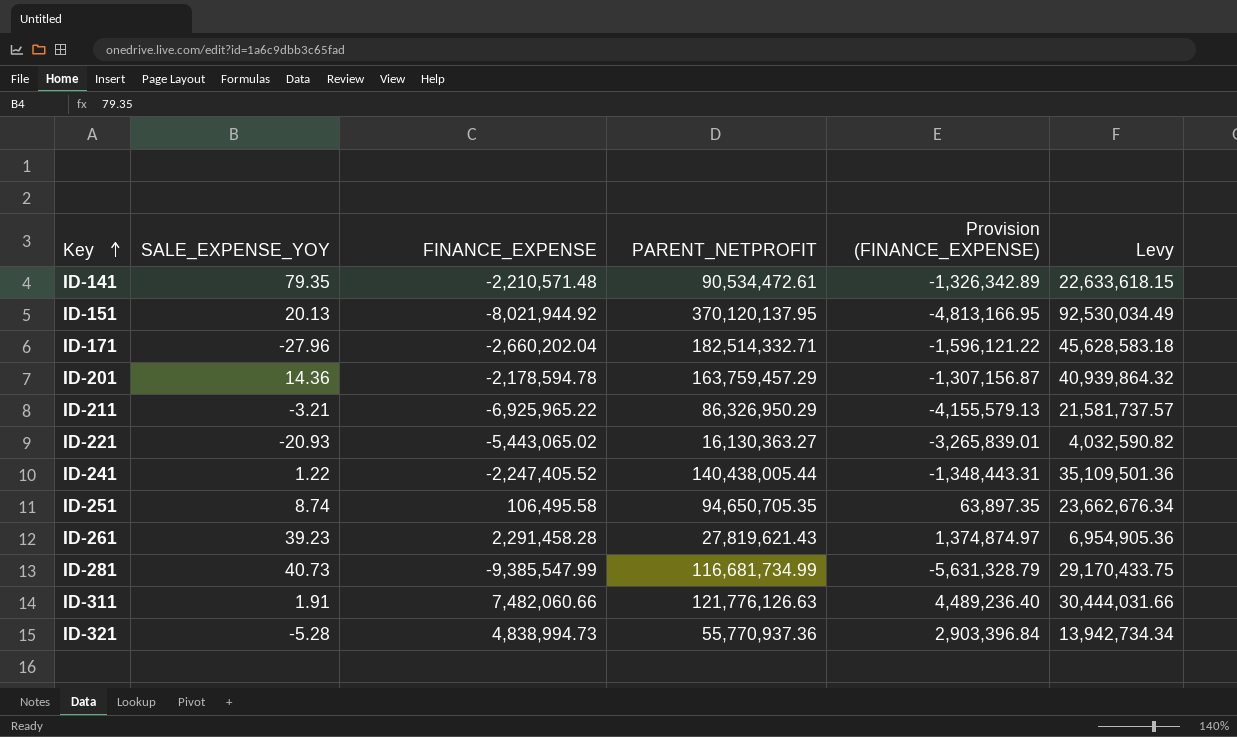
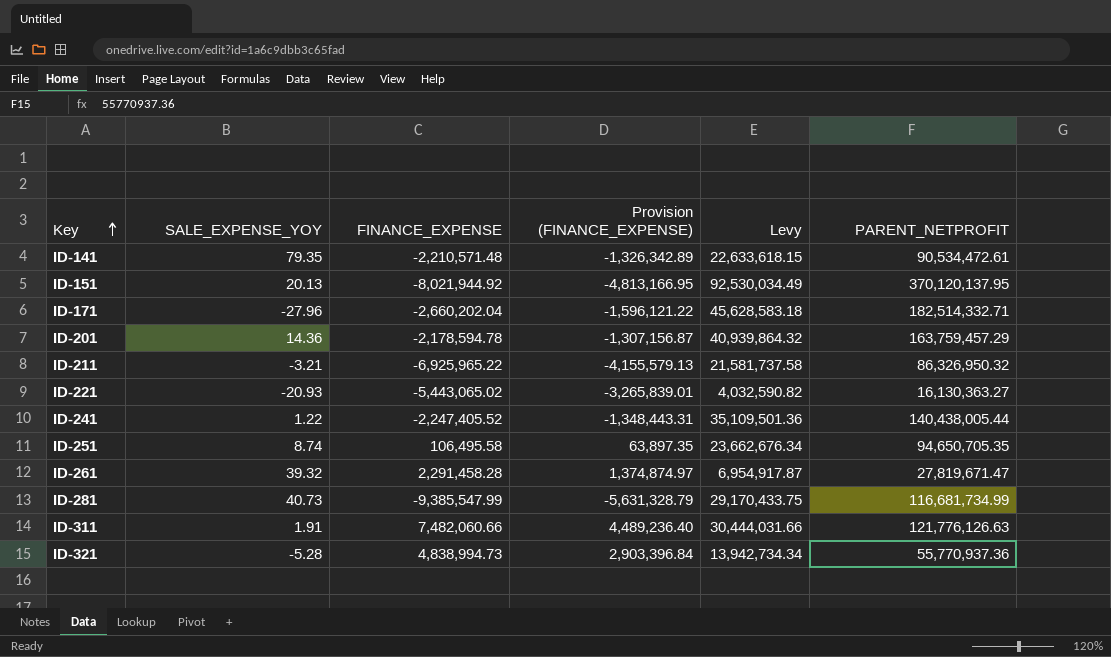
column PARENT_NETPROFIT | position: 4 -> 6
ID-211 | Levy: 21,581,737.57 -> 21,581,737.58
ID-211 | PARENT_NETPROFIT: 86,326,950.29 -> 86,326,950.32
ID-261 | SALE_EXPENSE_YOY: 39.23 -> 39.32
ID-261 | Levy: 6,954,905.36 -> 6,954,917.87
ID-261 | PARENT_NETPROFIT: 27,819,621.43 -> 27,819,671.47

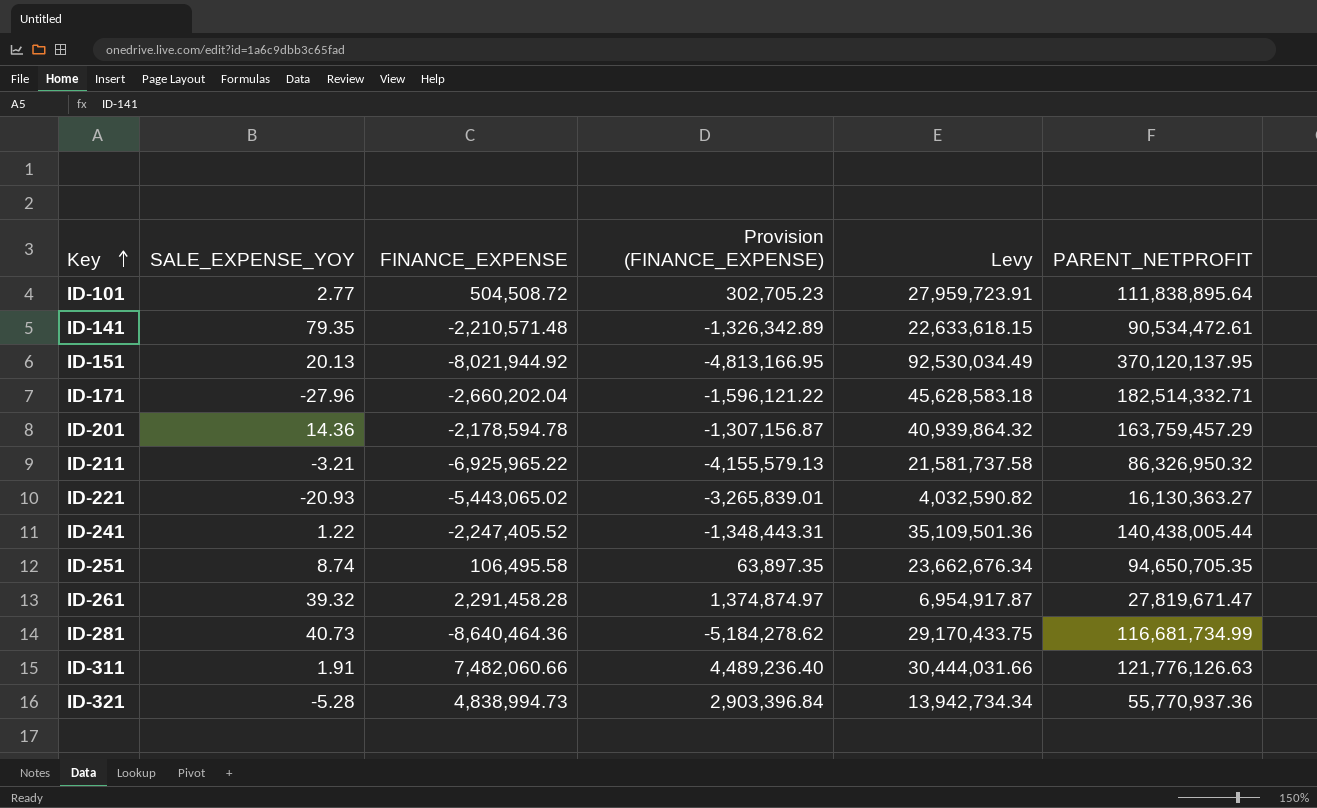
row ID-101: none -> 2.77 | 504,508.72 | 302,705.23 | 27,959,723.91 | 111,838,895.64
ID-281 | FINANCE_EXPENSE: -9,385,547.99 -> -8,640,464.36
ID-281 | Provision (FINANCE_EXPENSE): -5,631,328.79 -> -5,184,278.62

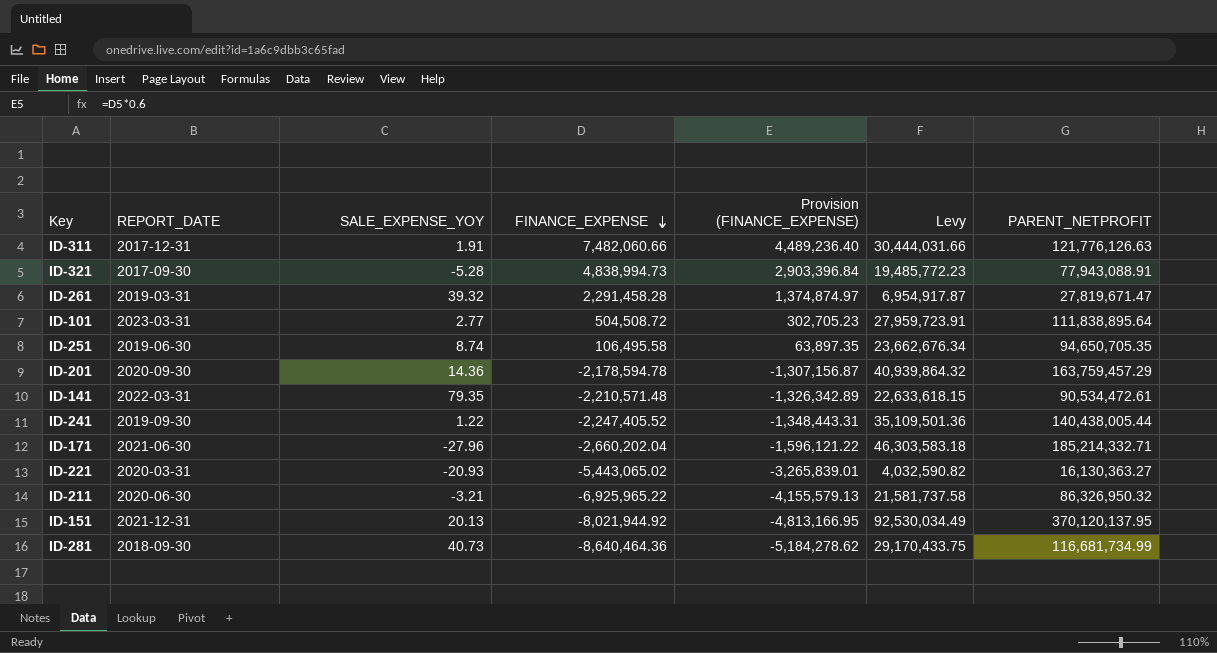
row order: Key ascending -> FINANCE_EXPENSE descending
column REPORT_DATE | position: none -> 2
ID-321 | Levy: 13,942,734.34 -> 19,485,772.23
ID-321 | PARENT_NETPROFIT: 55,770,937.36 -> 77,943,088.91
ID-171 | Levy: 45,628,583.18 -> 46,303,583.18
ID-171 | PARENT_NETPROFIT: 182,514,332.71 -> 185,214,332.71

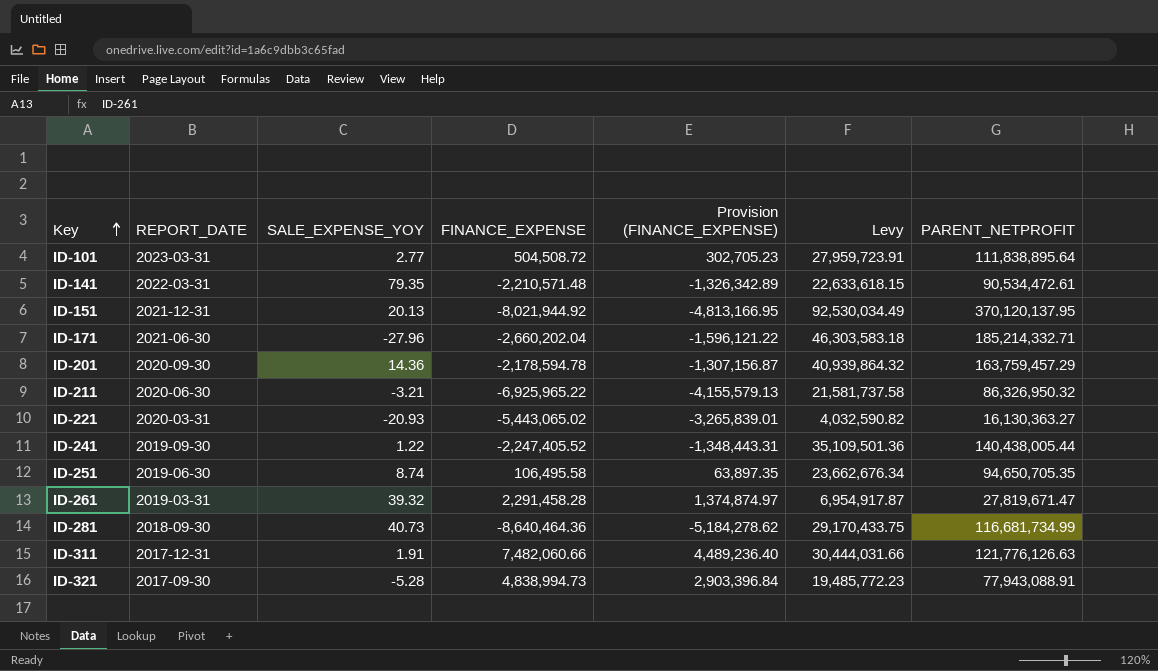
row order: FINANCE_EXPENSE descending -> Key ascending

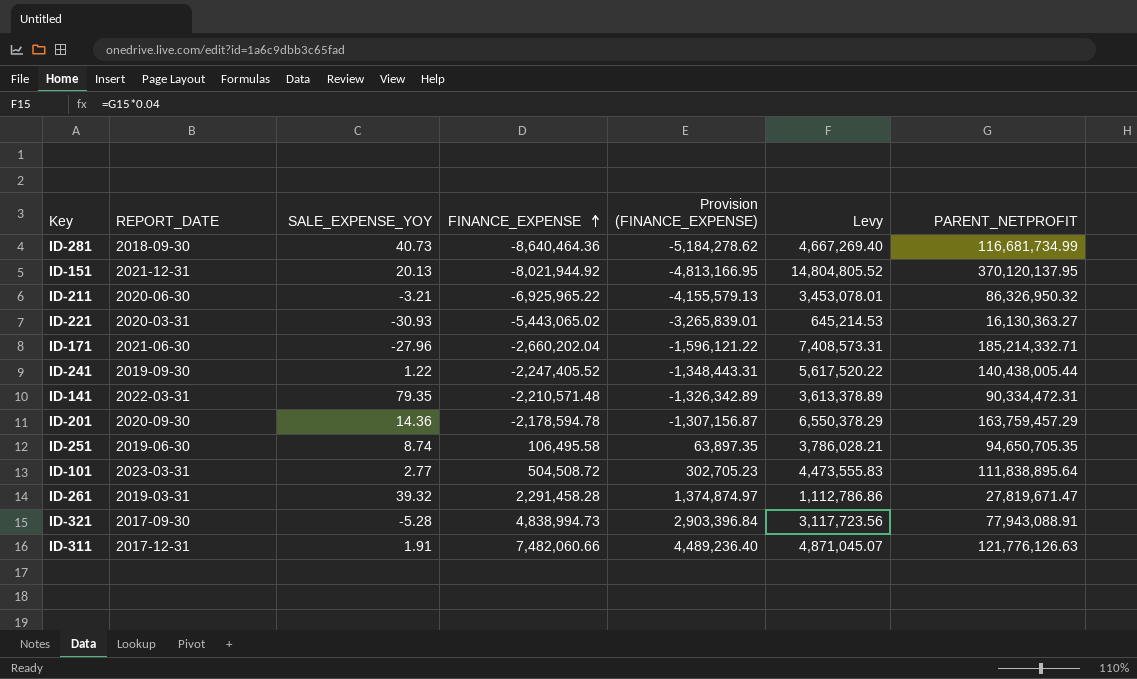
row order: Key ascending -> FINANCE_EXPENSE ascending
column Levy | formula: [PARENT_NETPROFIT] * 0.25 -> [PARENT_NETPROFIT] * 0.04
ID-221 | SALE_EXPENSE_YOY: -20.93 -> -30.93
ID-141 | PARENT_NETPROFIT: 90,534,472.61 -> 90,334,472.31

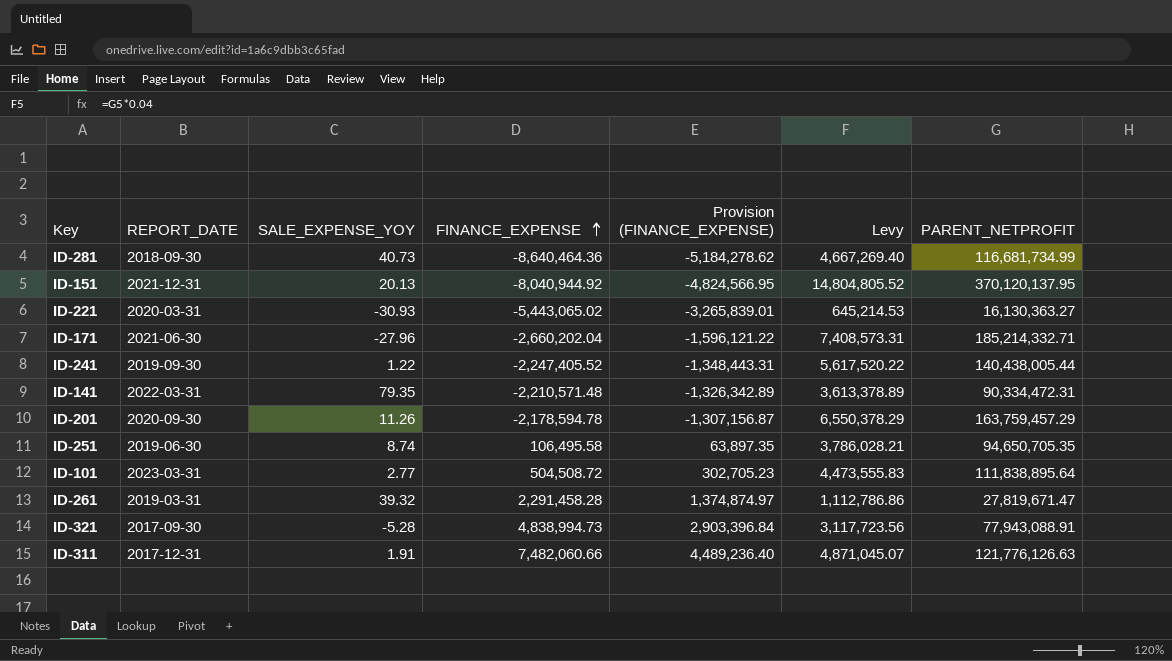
row ID-211: 2020-06-30 | -3.21 | -6,925,965.22 | -4,155,579.13 | 3,453,078.01 | 86,326,950.32 -> none
ID-151 | FINANCE_EXPENSE: -8,021,944.92 -> -8,040,944.92
ID-151 | Provision (FINANCE_EXPENSE): -4,813,166.95 -> -4,824,566.95
ID-201 | SALE_EXPENSE_YOY: 14.36 -> 11.26

